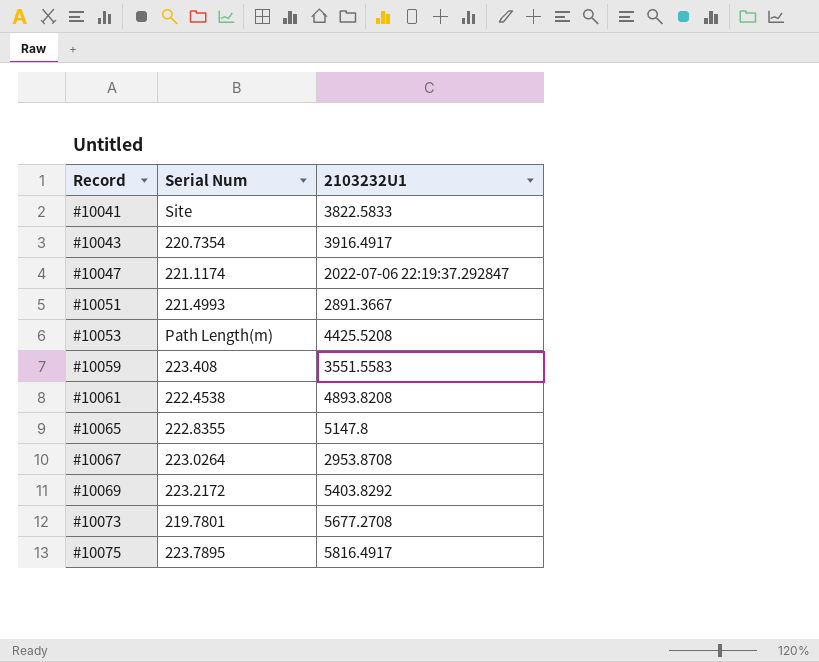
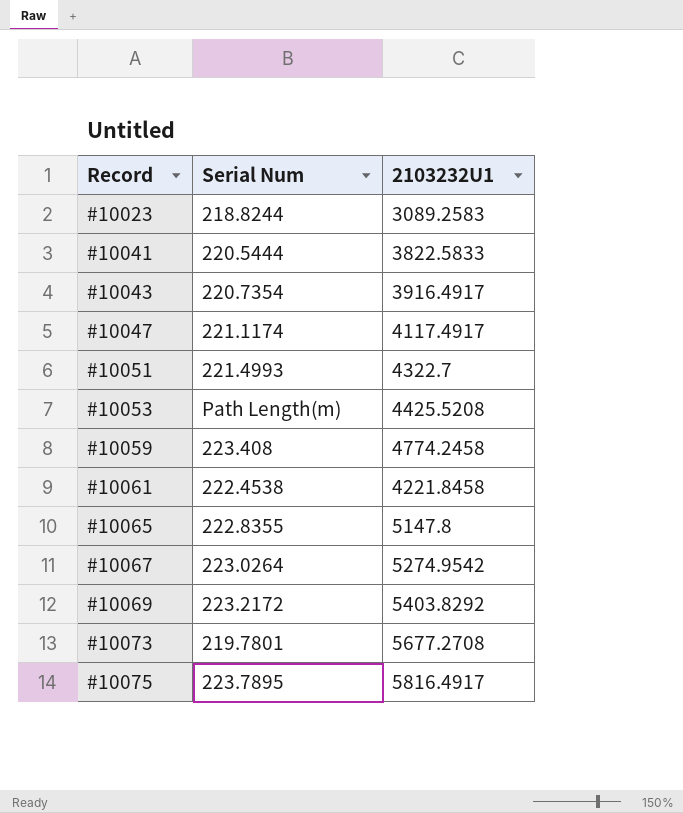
row #10023: none -> 218.8244 | 3089.2583
#10041 | Serial Num: Site -> 220.5444
#10047 | 2103232U1: 2022-07-06 22:19:37.292847 -> 4117.4917
#10051 | 2103232U1: 2891.3667 -> 4322.7
#10059 | 2103232U1: 3551.5583 -> 4774.2458
#10061 | 2103232U1: 4893.8208 -> 4221.8458
#10067 | 2103232U1: 2953.8708 -> 5274.9542

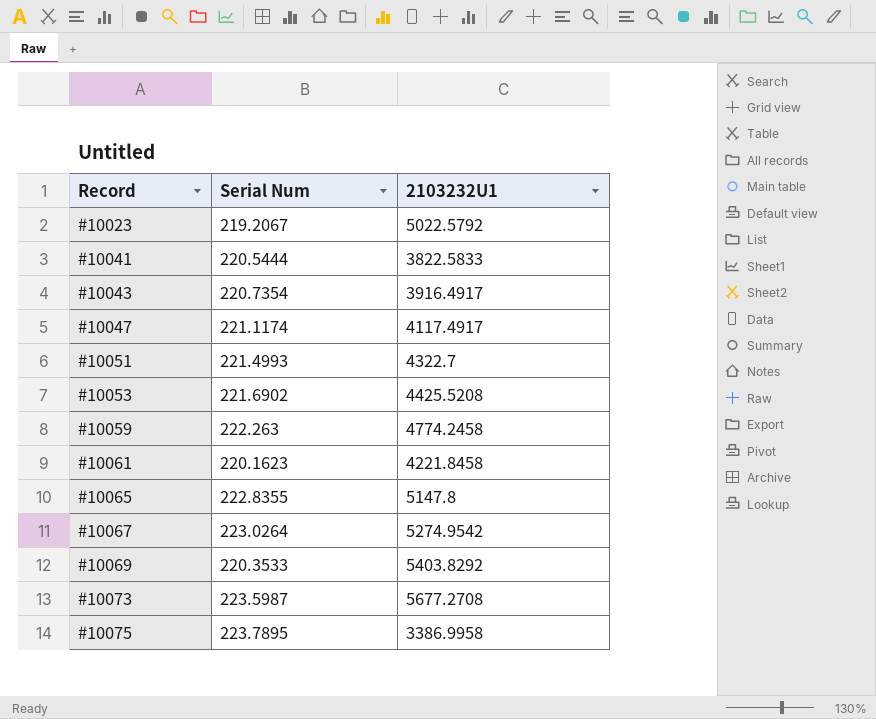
#10023 | Serial Num: 218.8244 -> 219.2067
#10023 | 2103232U1: 3089.2583 -> 5022.5792
#10053 | Serial Num: Path Length(m) -> 221.6902
#10059 | Serial Num: 223.408 -> 222.263
#10061 | Serial Num: 222.4538 -> 220.1623
#10069 | Serial Num: 223.2172 -> 220.3533
#10073 | Serial Num: 219.7801 -> 223.5987
#10075 | 2103232U1: 5816.4917 -> 3386.9958

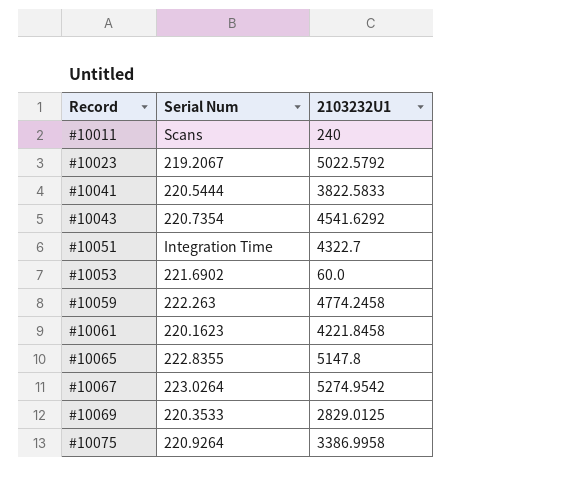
row #10047: 221.1174 | 4117.4917 -> none
row #10073: 223.5987 | 5677.2708 -> none
row #10011: none -> Scans | 240
#10043 | 2103232U1: 3916.4917 -> 4541.6292
#10051 | Serial Num: 221.4993 -> Integration Time
#10053 | 2103232U1: 4425.5208 -> 60.0
#10069 | 2103232U1: 5403.8292 -> 2829.0125
#10075 | Serial Num: 223.7895 -> 220.9264

